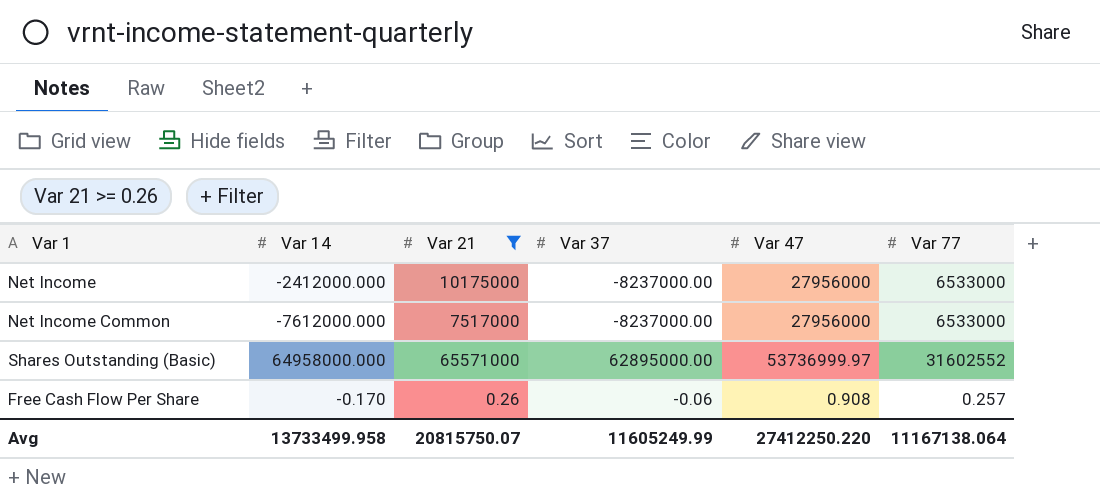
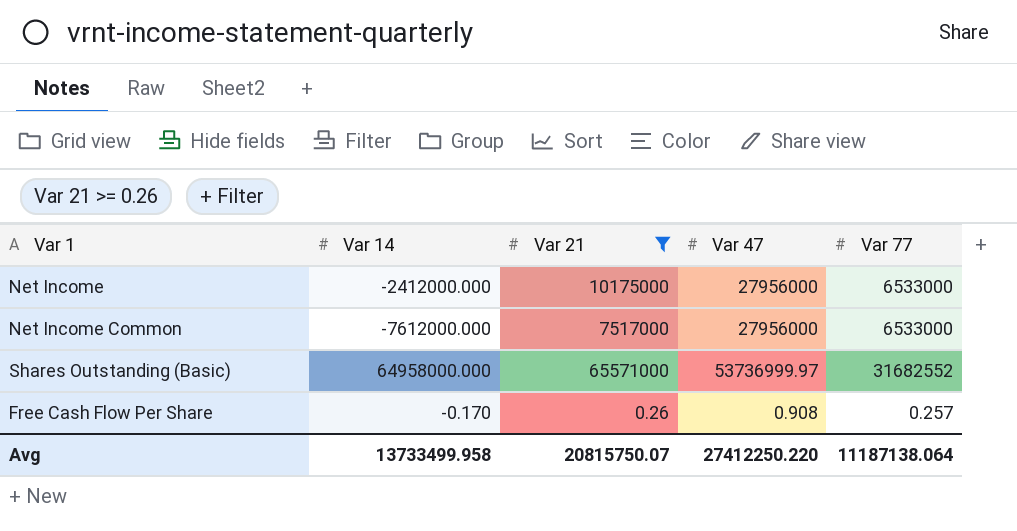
column Var 37 | position: 4 -> none
Shares Outstanding (Basic) | Var 77: 31602552 -> 31682552
Avg | Var 77: 11167138.064 -> 11187138.064

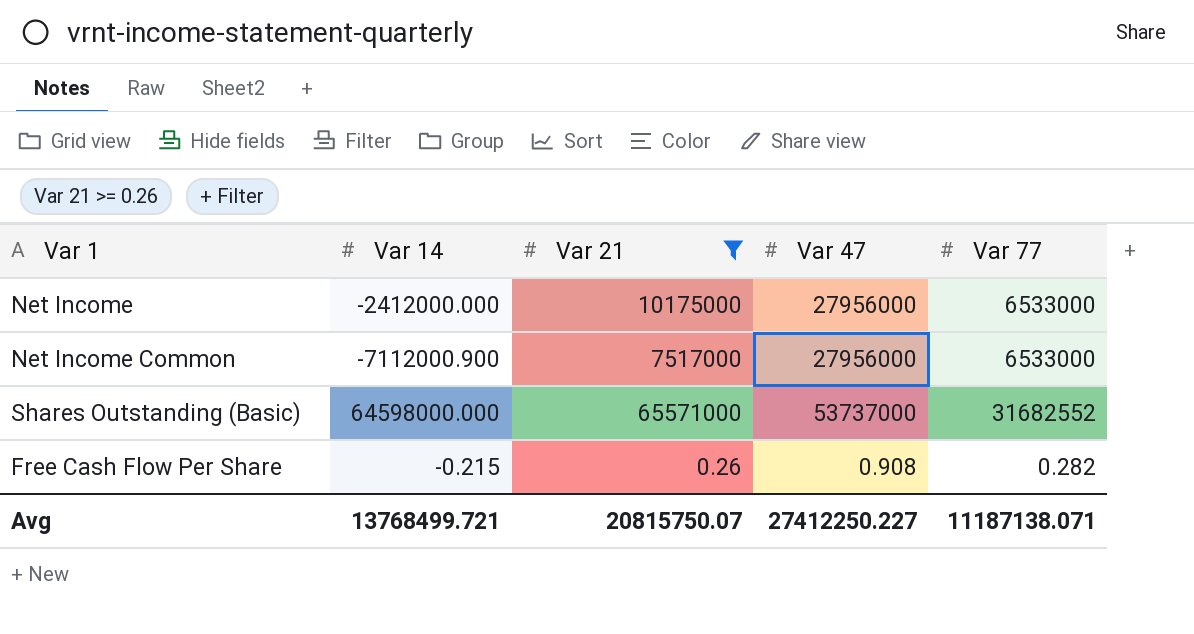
Net Income Common | Var 14: -7612000.000 -> -7112000.900
Shares Outstanding (Basic) | Var 14: 64958000.000 -> 64598000.000
Shares Outstanding (Basic) | Var 47: 53736999.97 -> 53737000
Free Cash Flow Per Share | Var 14: -0.170 -> -0.215
Free Cash Flow Per Share | Var 77: 0.257 -> 0.282
Avg | Var 14: 13733499.958 -> 13768499.721
Avg | Var 47: 27412250.220 -> 27412250.227
Avg | Var 77: 11187138.064 -> 11187138.071

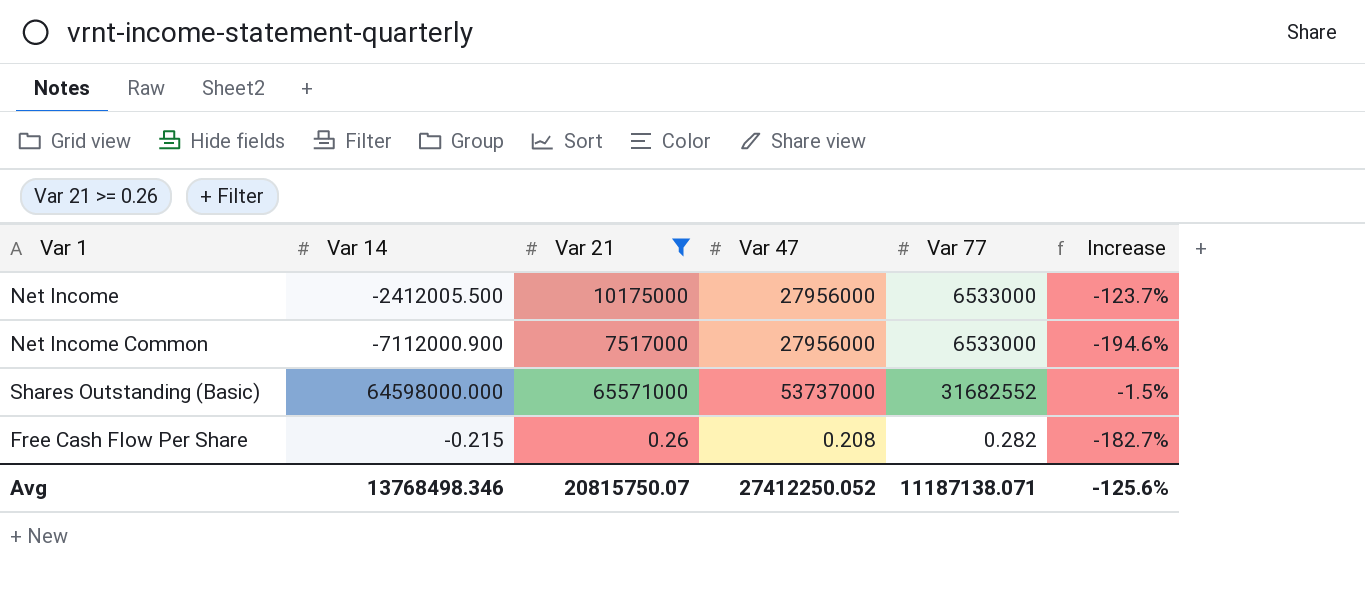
column Increase | formula: none -> ([Var 14] - [Var 21]) / [Var 21]
Net Income | Var 14: -2412000.000 -> -2412005.500
Free Cash Flow Per Share | Var 47: 0.908 -> 0.208
Avg | Var 14: 13768499.721 -> 13768498.346
Avg | Var 47: 27412250.227 -> 27412250.052

